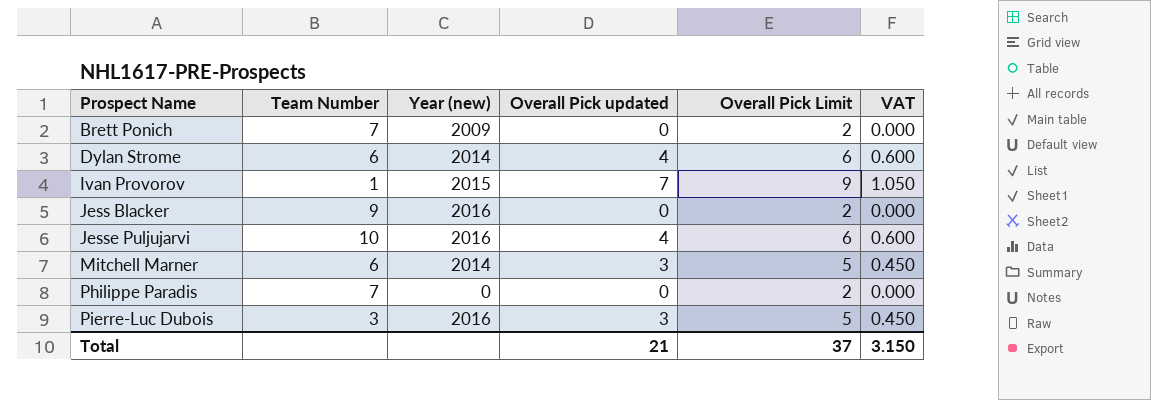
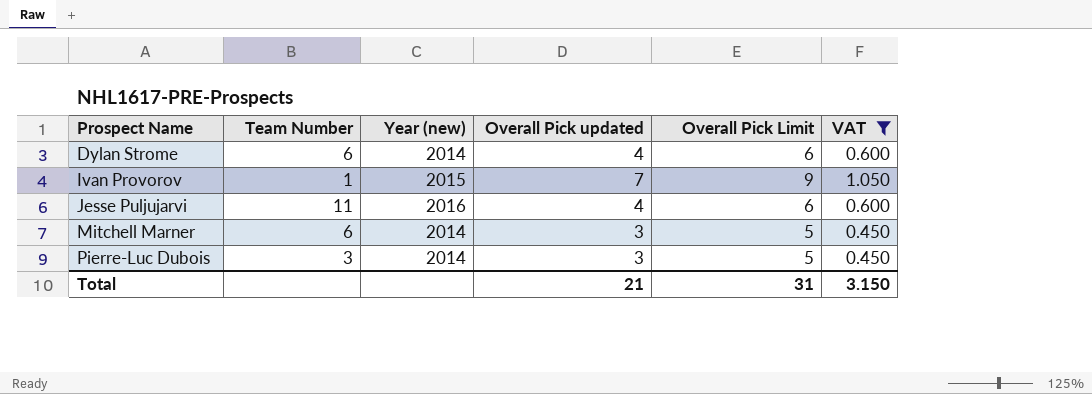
filter: none -> VAT != 0.000
Jesse Puljujarvi | Team Number: 10 -> 11
Pierre-Luc Dubois | Year (new): 2016 -> 2014
Total | Overall Pick Limit: 37 -> 31

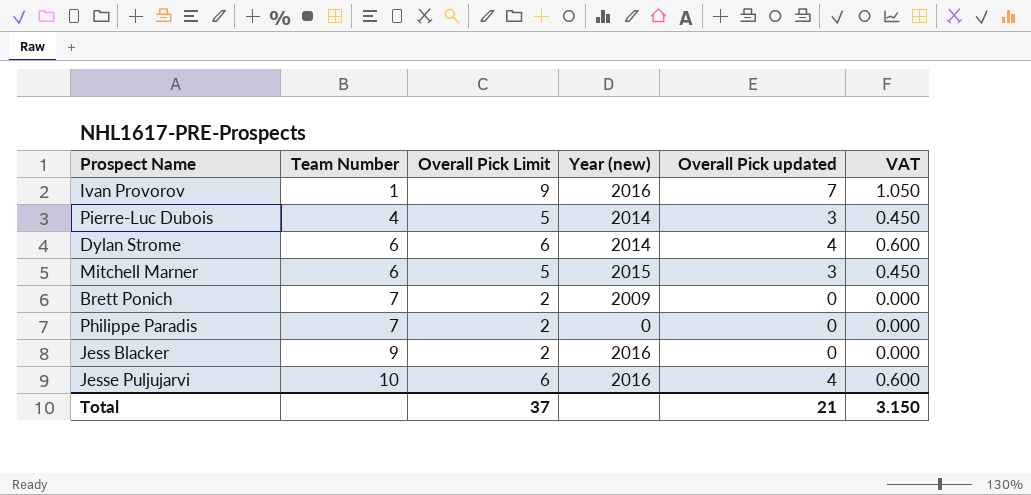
filter: VAT != 0.000 -> none
row order: Prospect Name ascending -> Team Number ascending
column Overall Pick Limit | position: 5 -> 3
Ivan Provorov | Year (new): 2015 -> 2016
Pierre-Luc Dubois | Team Number: 3 -> 4
Mitchell Marner | Year (new): 2014 -> 2015
Jesse Puljujarvi | Team Number: 11 -> 10
Total | Overall Pick Limit: 31 -> 37

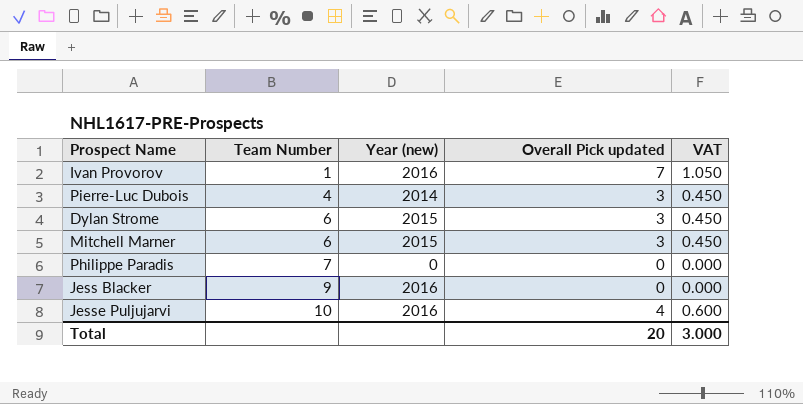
column Overall Pick Limit | formula: [Overall Pick updated] + 2 -> none
row Brett Ponich: 7 | 2 | 2009 | 0 | 0.000 -> none
Dylan Strome | Year (new): 2014 -> 2015
Dylan Strome | Overall Pick updated: 4 -> 3
Dylan Strome | VAT: 0.600 -> 0.450
Total | Overall Pick updated: 21 -> 20
Total | VAT: 3.150 -> 3.000

